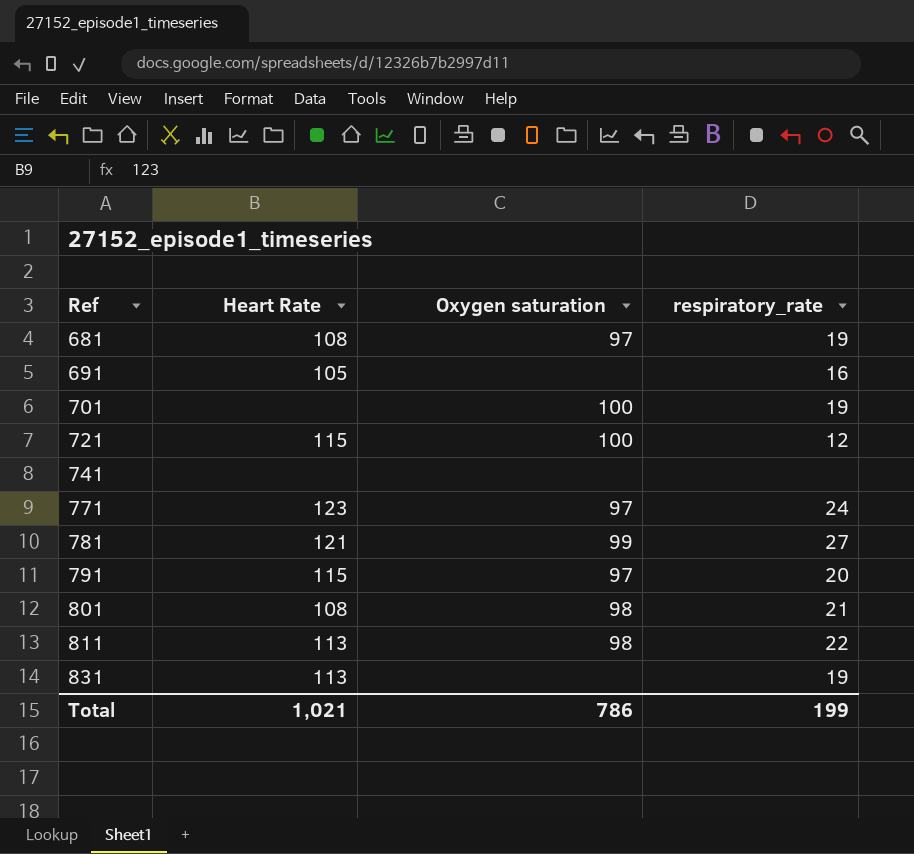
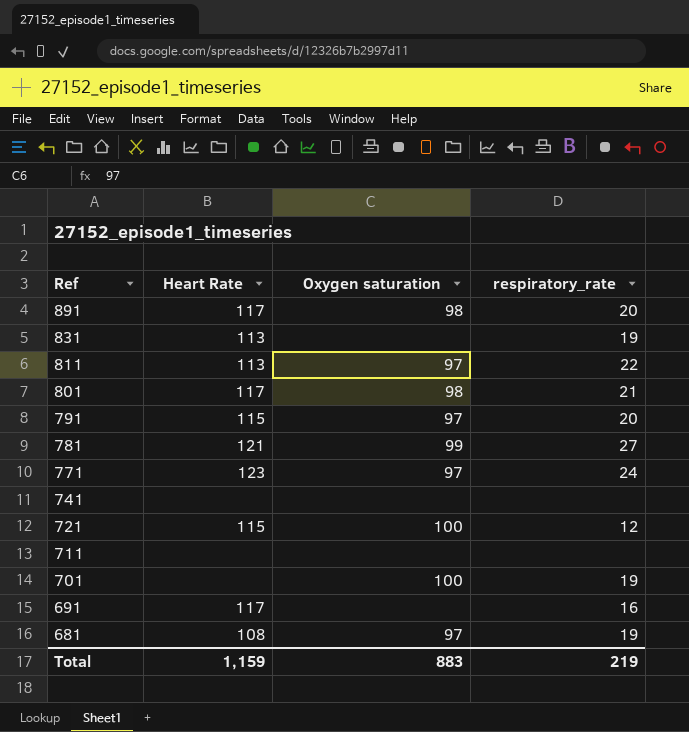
row order: Ref ascending -> Ref descending
row 891: none -> 117 | 98 | 20
811 | Oxygen saturation: 98 -> 97
801 | Heart Rate: 108 -> 117
row 711: none -> none | none | none
691 | Heart Rate: 105 -> 117
Total | Heart Rate: 1,021 -> 1,159
Total | Oxygen saturation: 786 -> 883
Total | respiratory_rate: 199 -> 219

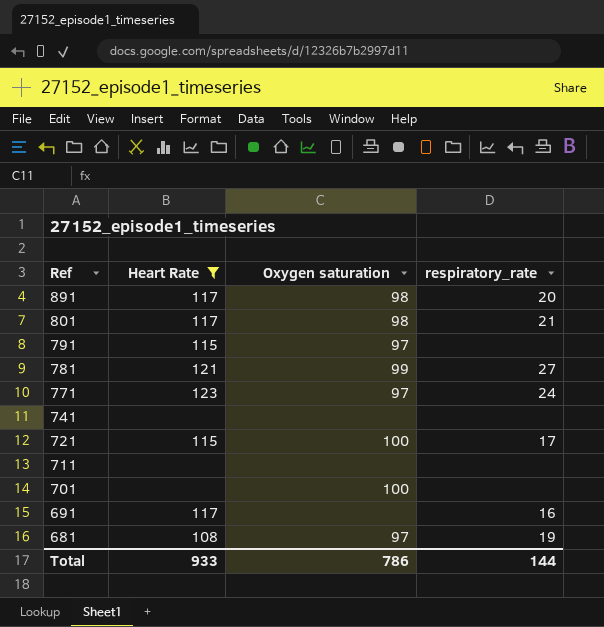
filter: none -> Heart Rate != 113
791 | respiratory_rate: 20 -> none
721 | respiratory_rate: 12 -> 17
701 | respiratory_rate: 19 -> none
Total | Heart Rate: 1,159 -> 933
Total | Oxygen saturation: 883 -> 786
Total | respiratory_rate: 219 -> 144

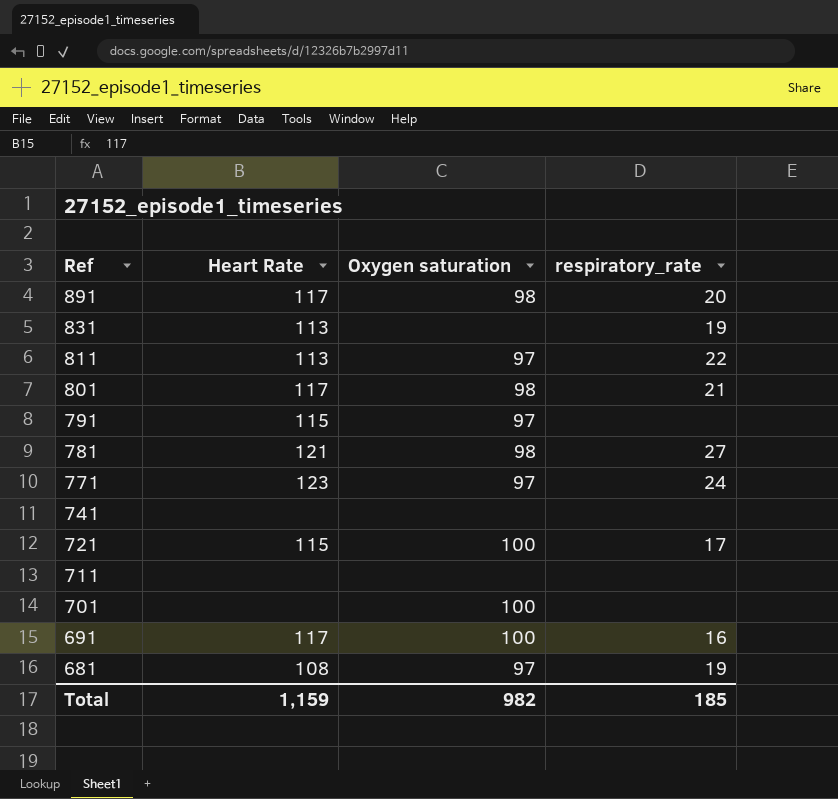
filter: Heart Rate != 113 -> none
781 | Oxygen saturation: 99 -> 98
691 | Oxygen saturation: none -> 100
Total | Heart Rate: 933 -> 1,159
Total | Oxygen saturation: 786 -> 982
Total | respiratory_rate: 144 -> 185

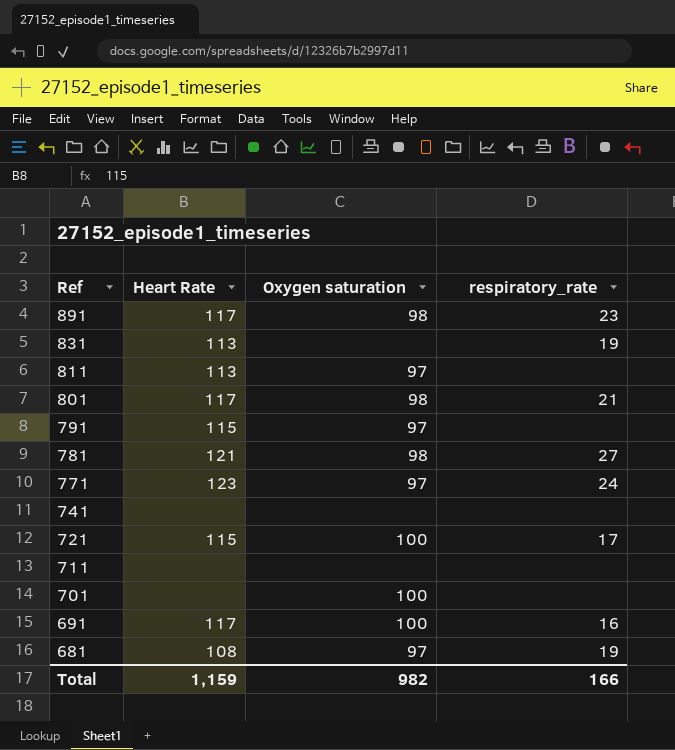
891 | respiratory_rate: 20 -> 23
811 | respiratory_rate: 22 -> none
Total | respiratory_rate: 185 -> 166

